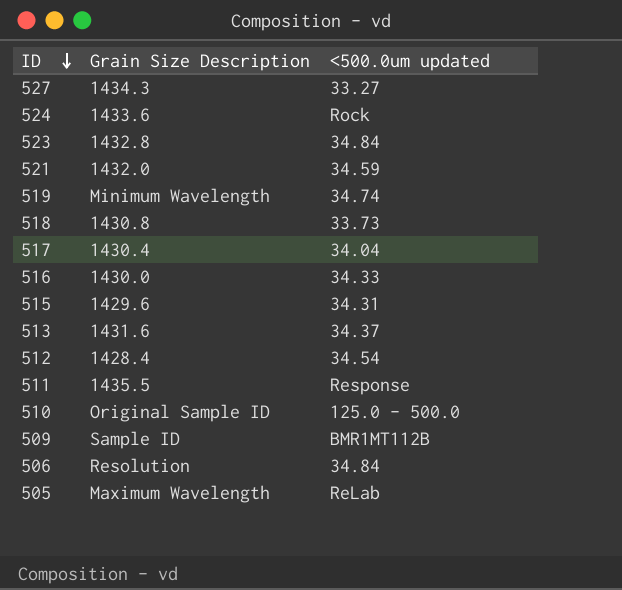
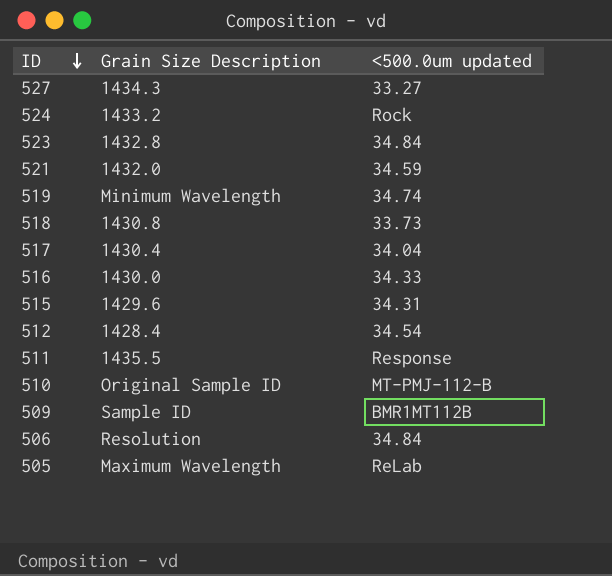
row 513: 1431.6 | 34.37 -> none
524 | Grain Size Description: 1433.6 -> 1433.2
510 | <500.0um updated: 125.0 - 500.0 -> MT-PMJ-112-B

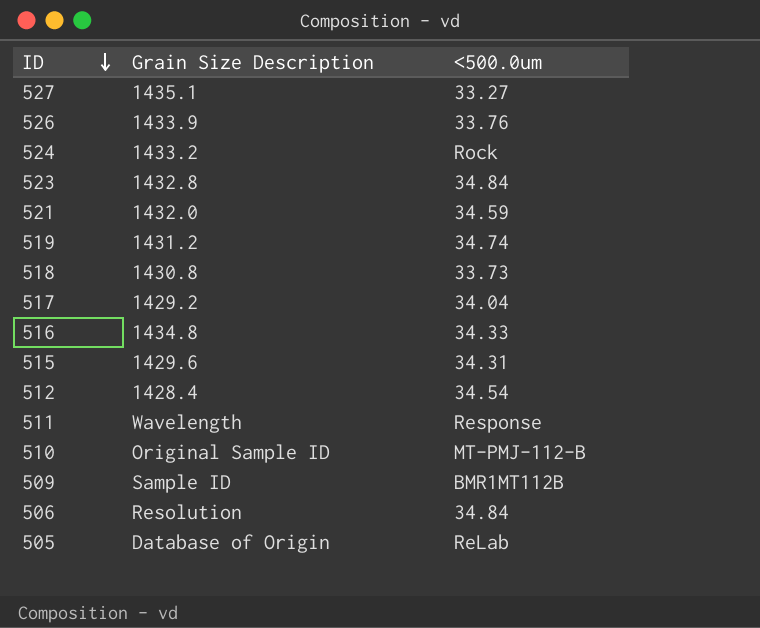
column name: <500.0um updated -> <500.0um
527 | Grain Size Description: 1434.3 -> 1435.1
row 526: none -> 1433.9 | 33.76
519 | Grain Size Description: Minimum Wavelength -> 1431.2
517 | Grain Size Description: 1430.4 -> 1429.2
516 | Grain Size Description: 1430.0 -> 1434.8
511 | Grain Size Description: 1435.5 -> Wavelength
505 | Grain Size Description: Maximum Wavelength -> Database of Origin

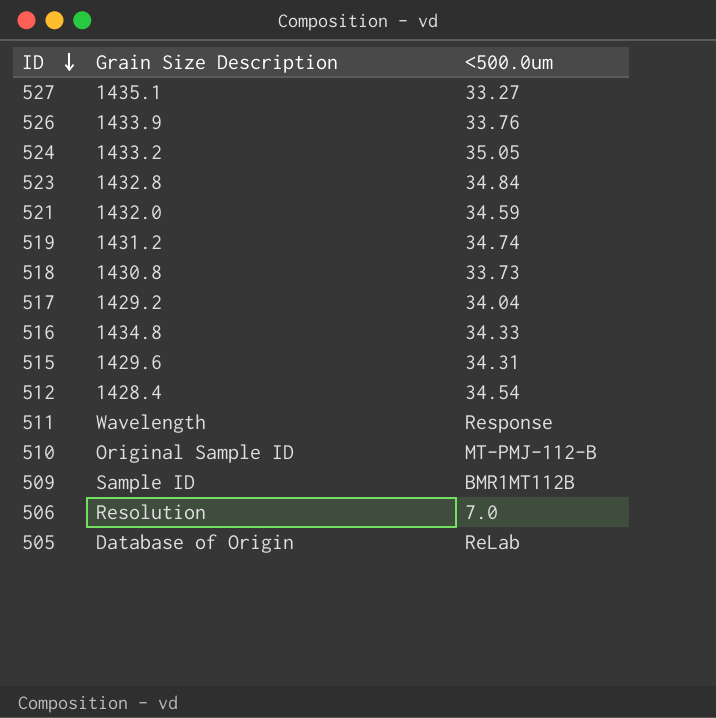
524 | <500.0um: Rock -> 35.05
506 | <500.0um: 34.84 -> 7.0

